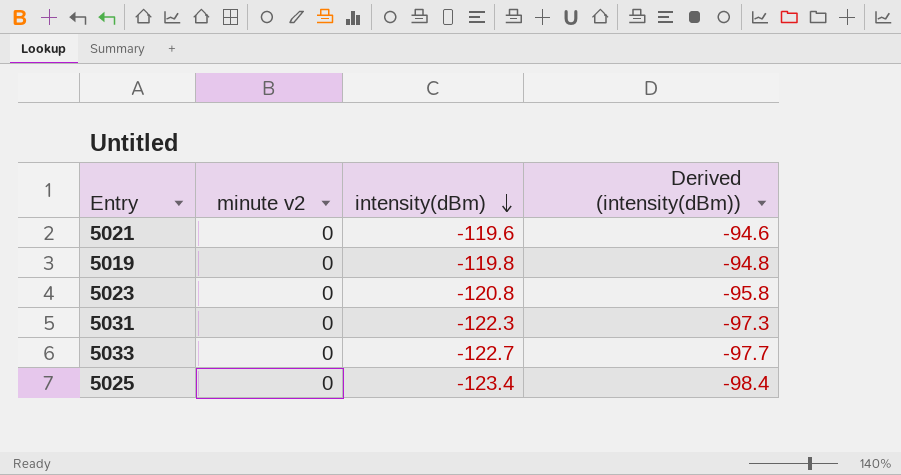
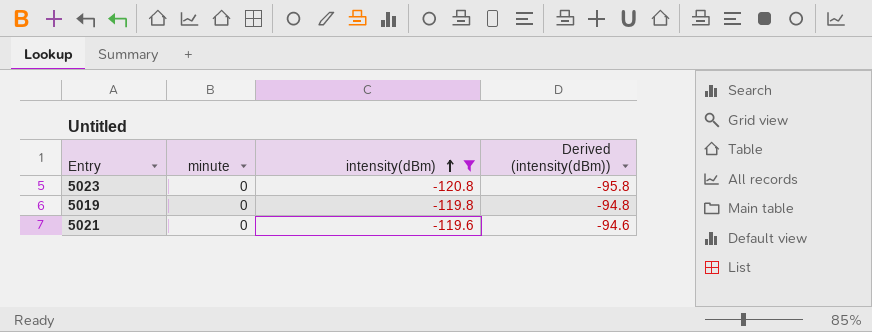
filter: none -> intensity(dBm) >= -120.8
row order: intensity(dBm) descending -> intensity(dBm) ascending
column name: minute v2 -> minute

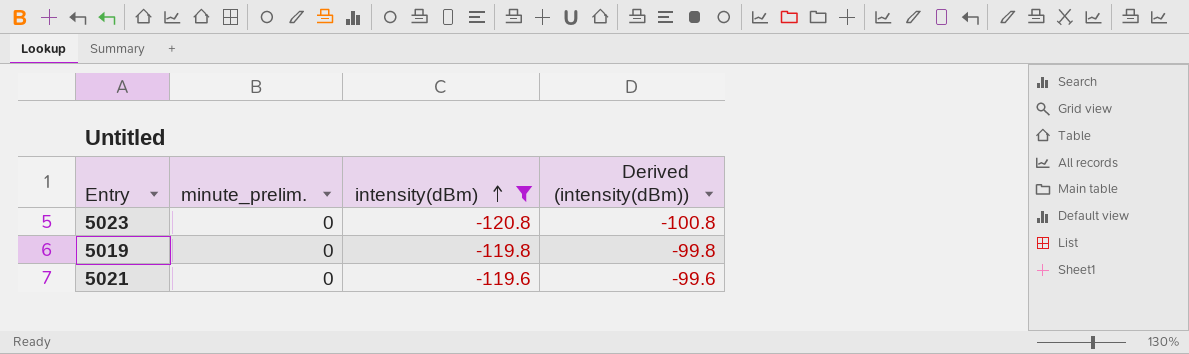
column name: minute -> minute_prelim.
column Derived (intensity(dBm)) | formula: [intensity(dBm)] + 25 -> [intensity(dBm)] + 20

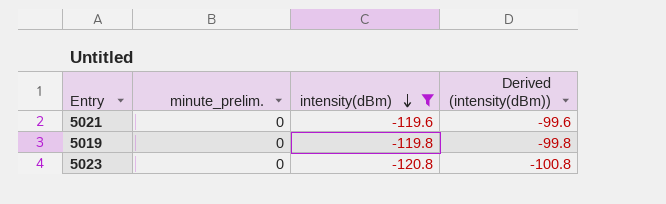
row order: intensity(dBm) ascending -> intensity(dBm) descending

